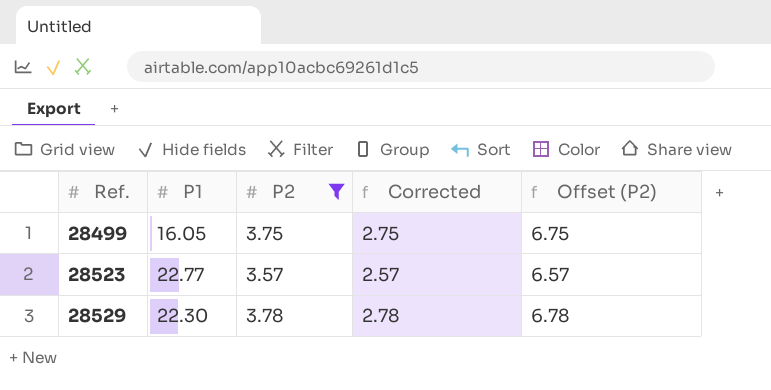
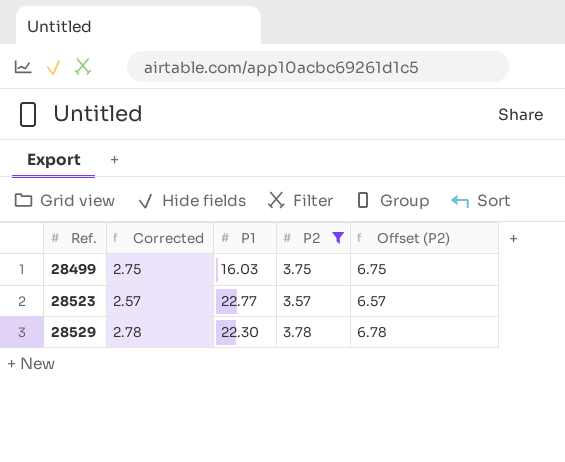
column Corrected | position: 4 -> 2
28499 | P1: 16.05 -> 16.03

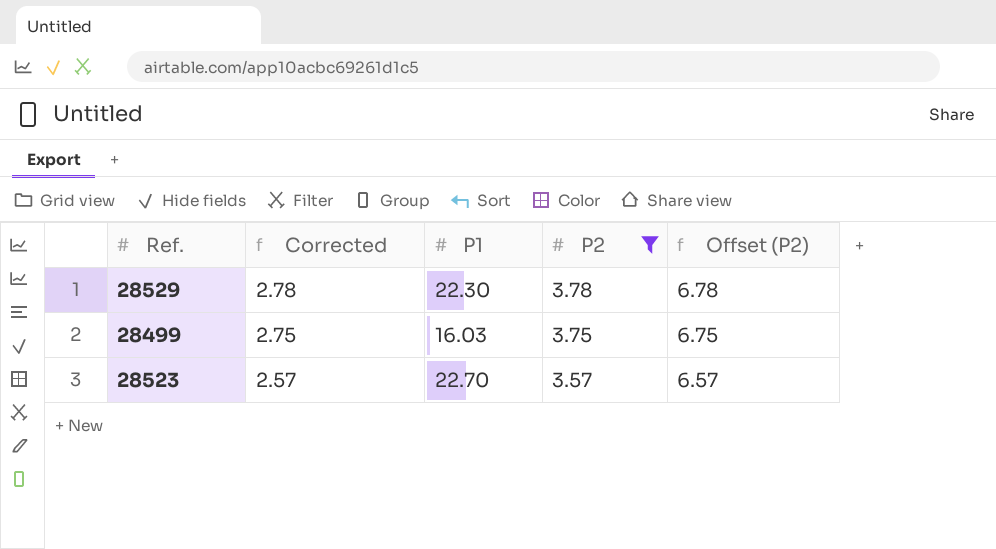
row order: Ref. ascending -> Corrected descending
28523 | P1: 22.77 -> 22.70

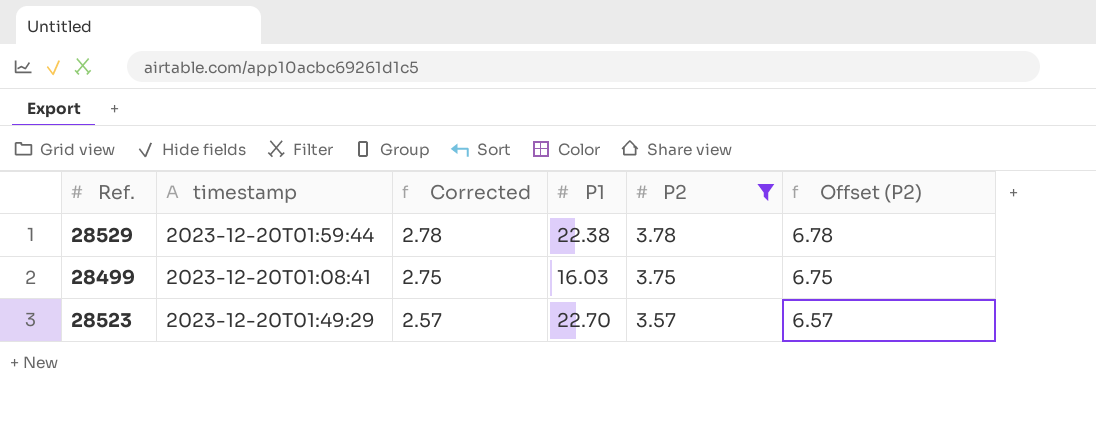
column timestamp | position: none -> 2
28529 | P1: 22.30 -> 22.38

